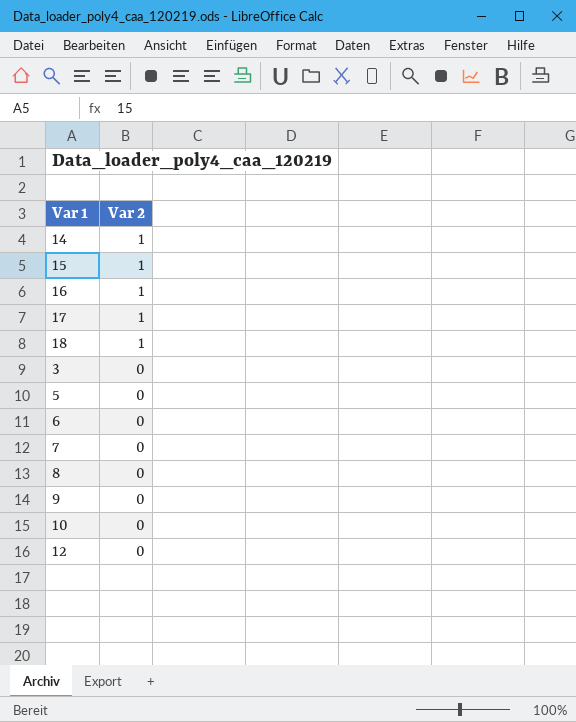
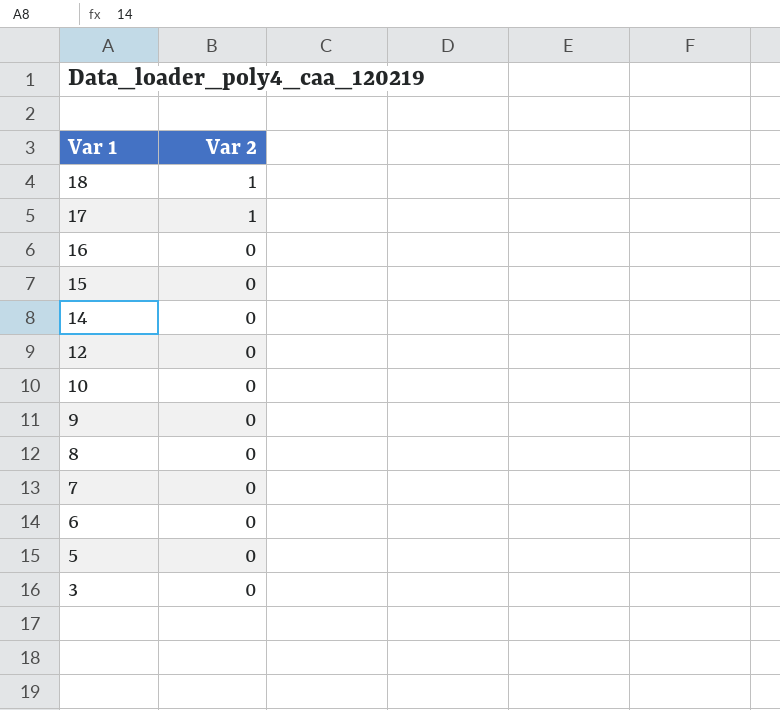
row order: Var 2 descending -> Var 1 descending
16 | Var 2: 1 -> 0
15 | Var 2: 1 -> 0
14 | Var 2: 1 -> 0

